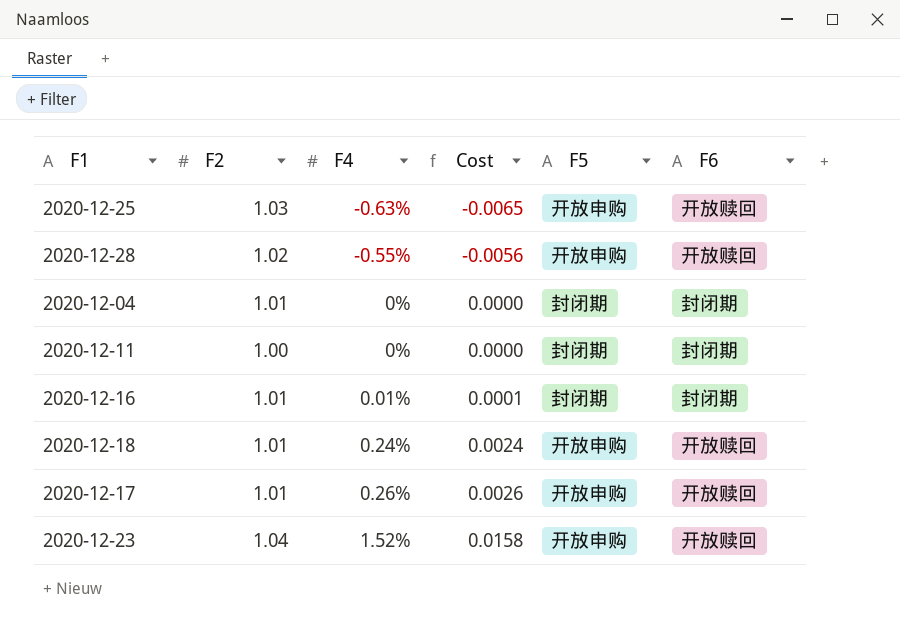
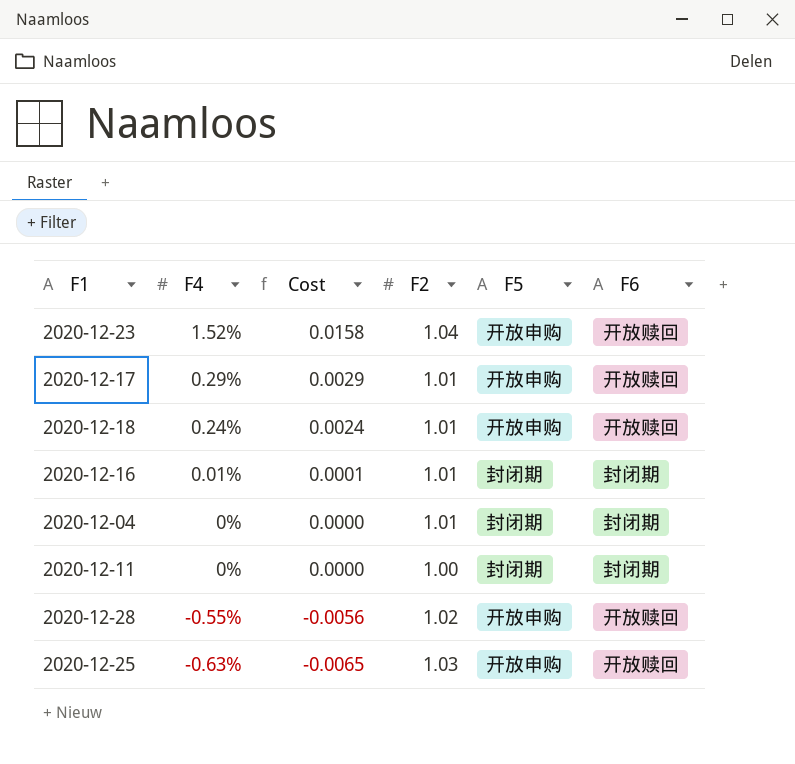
row order: F4 ascending -> F4 descending
column F2 | position: 2 -> 4
2020-12-17 | F4: 0.26% -> 0.29%
2020-12-17 | Cost: 0.0026 -> 0.0029

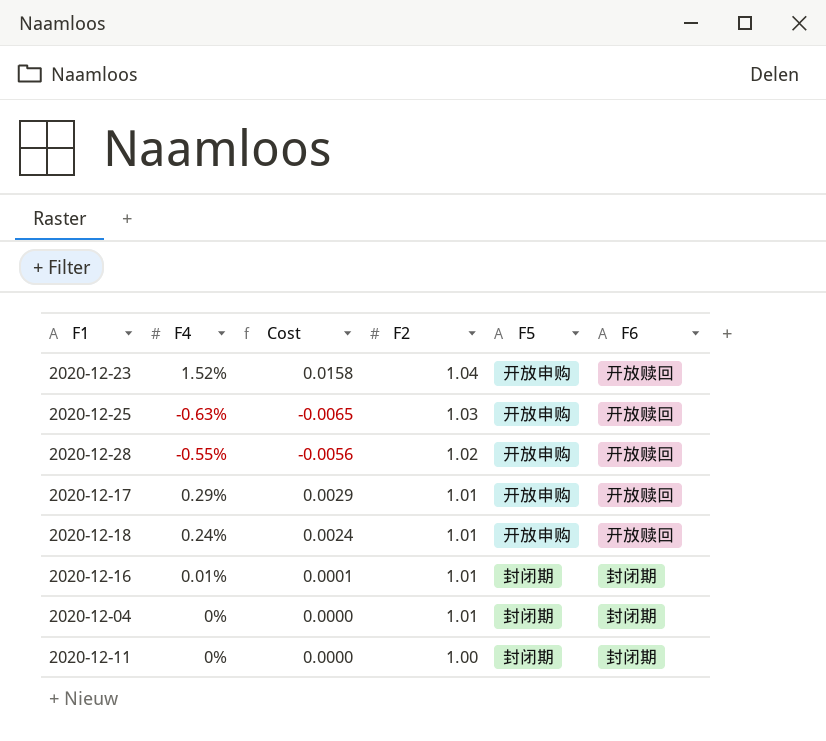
row order: F4 descending -> F2 descending

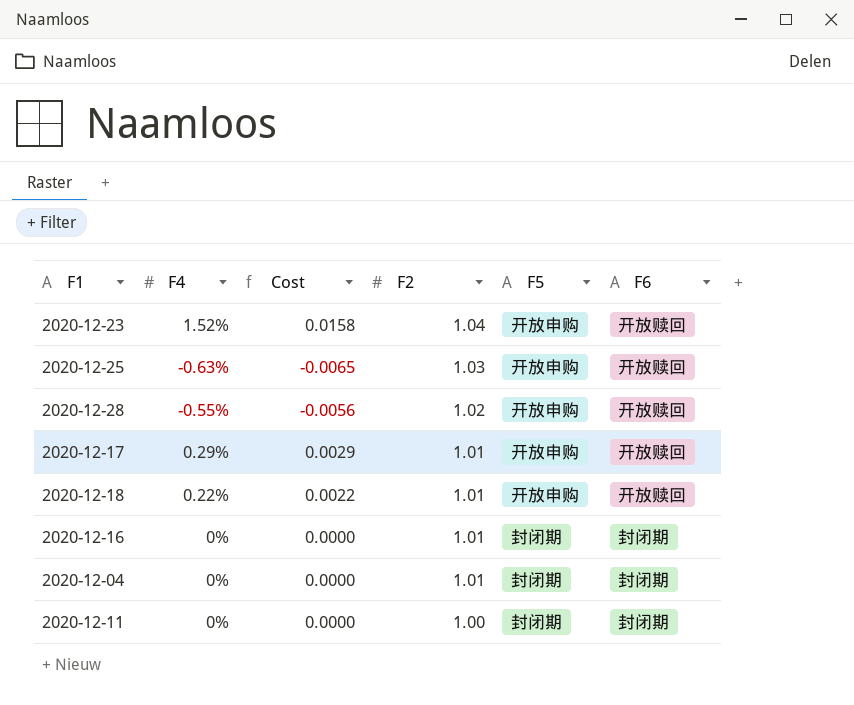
2020-12-18 | F4: 0.24% -> 0.22%
2020-12-18 | Cost: 0.0024 -> 0.0022
2020-12-16 | F4: 0.01% -> 0%
2020-12-16 | Cost: 0.0001 -> 0.0000

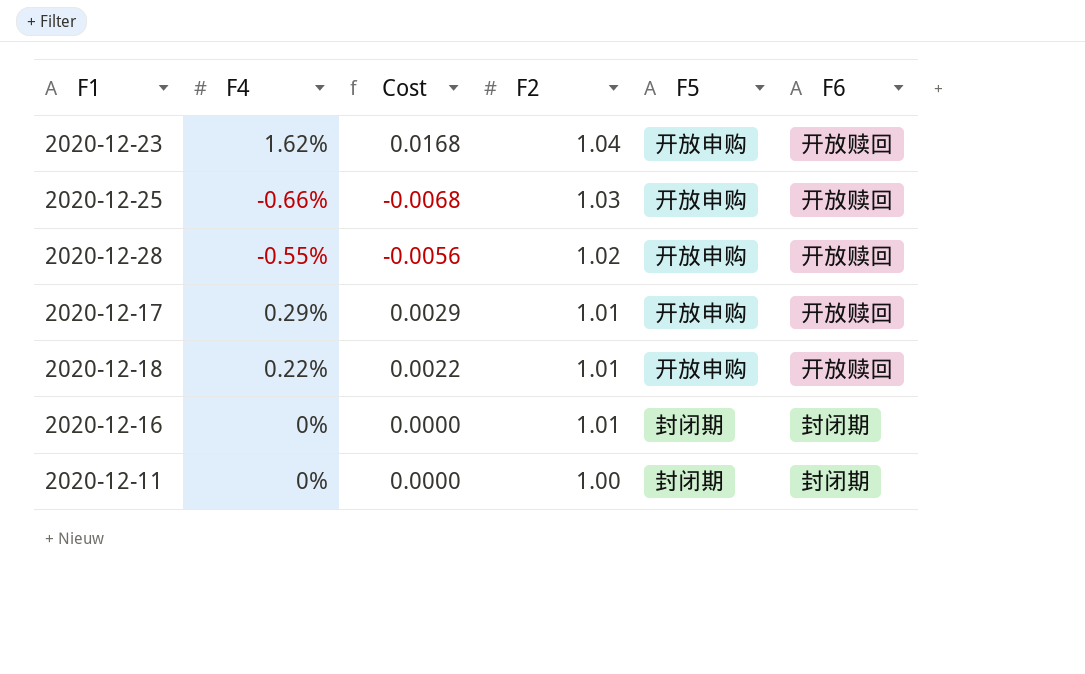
row 2020-12-04: 0% | 0.0000 | 1.01 | 封闭期 | 封闭期 -> none
2020-12-23 | F4: 1.52% -> 1.62%
2020-12-23 | Cost: 0.0158 -> 0.0168
2020-12-25 | F4: -0.63% -> -0.66%
2020-12-25 | Cost: -0.0065 -> -0.0068

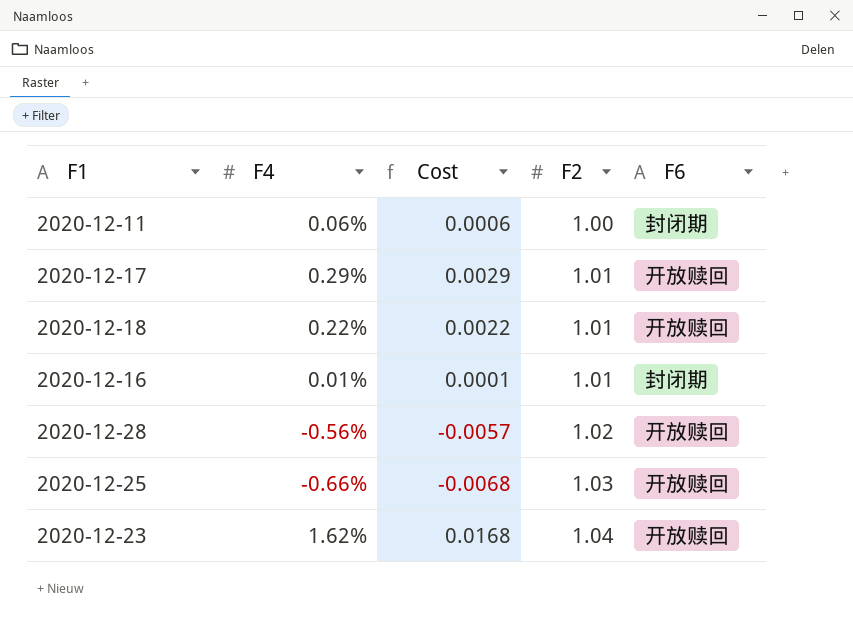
row order: F2 descending -> F2 ascending
column F5 | position: 5 -> none
2020-12-11 | F4: 0% -> 0.06%
2020-12-11 | Cost: 0.0000 -> 0.0006
2020-12-16 | F4: 0% -> 0.01%
2020-12-16 | Cost: 0.0000 -> 0.0001
2020-12-28 | F4: -0.55% -> -0.56%
2020-12-28 | Cost: -0.0056 -> -0.0057

